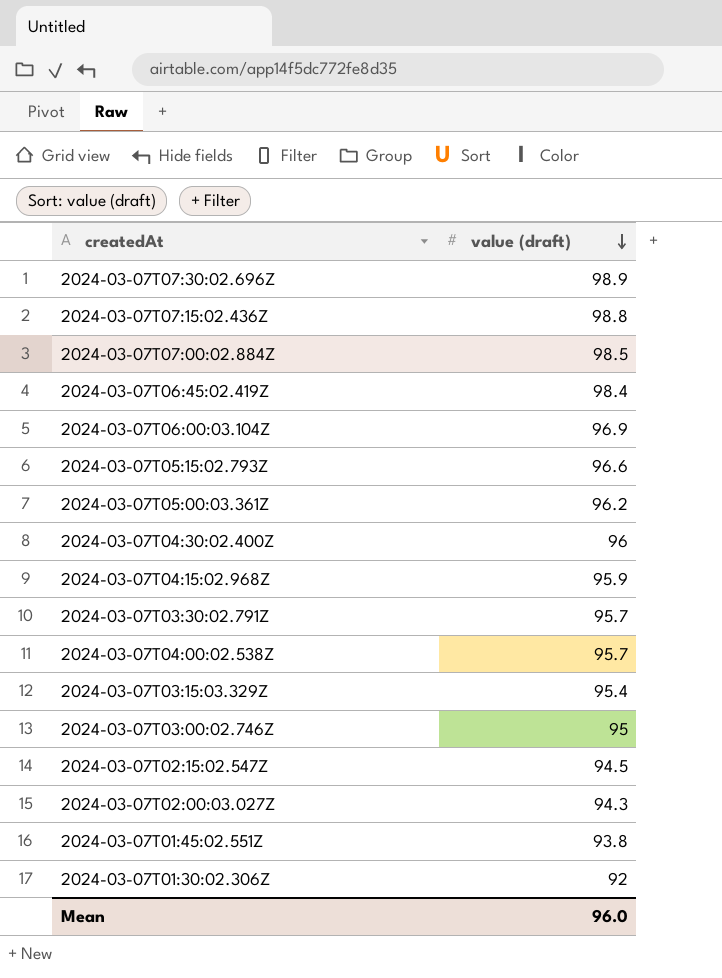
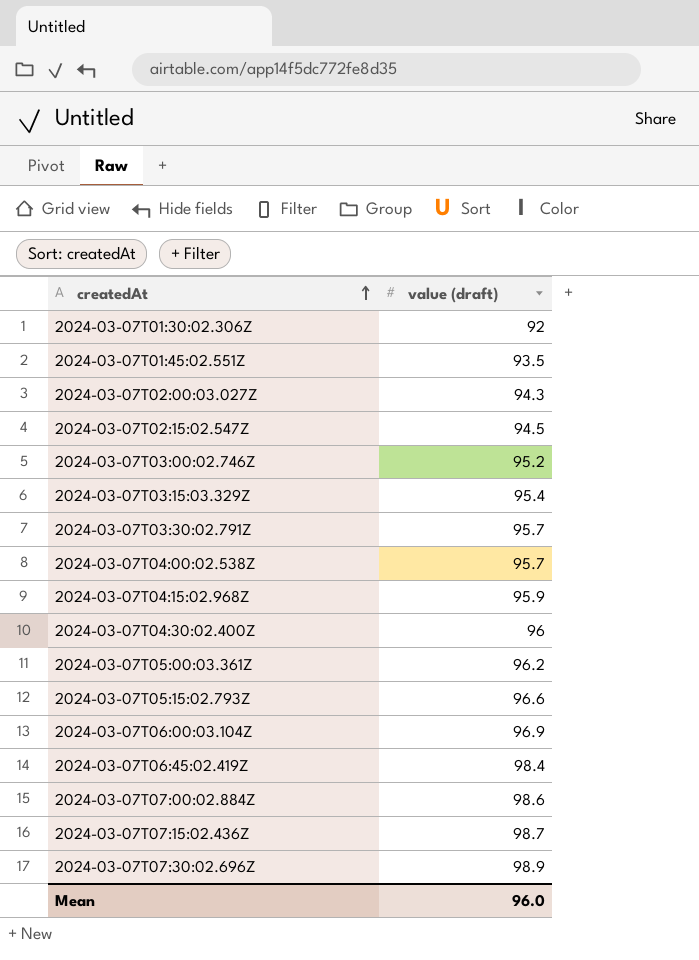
row order: value (draft) descending -> createdAt ascending
2024-03-07T01:45:02.551Z | value (draft): 93.8 -> 93.5
2024-03-07T03:00:02.746Z | value (draft): 95 -> 95.2
2024-03-07T07:00:02.884Z | value (draft): 98.5 -> 98.6
2024-03-07T07:15:02.436Z | value (draft): 98.8 -> 98.7

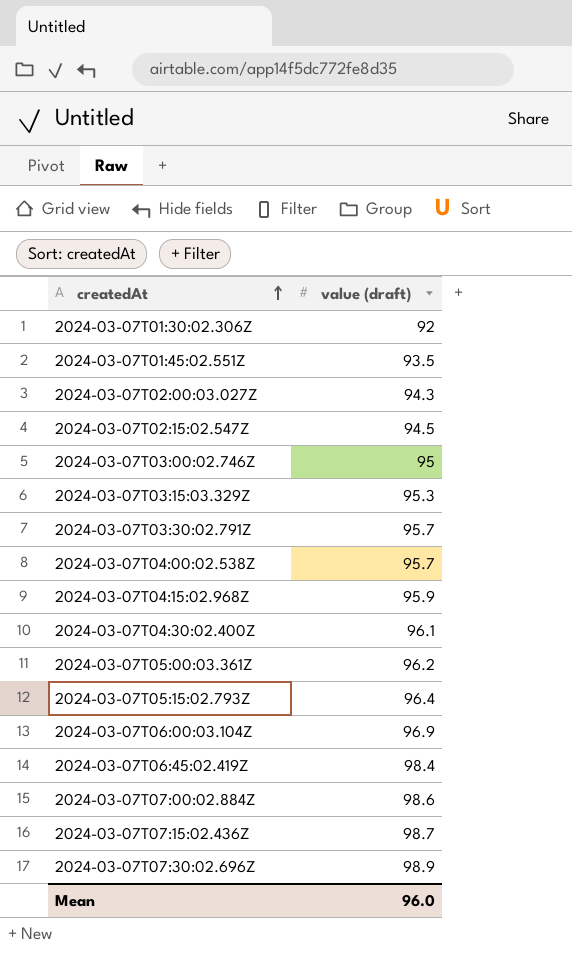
2024-03-07T03:00:02.746Z | value (draft): 95.2 -> 95
2024-03-07T03:15:03.329Z | value (draft): 95.4 -> 95.3
2024-03-07T04:30:02.400Z | value (draft): 96 -> 96.1
2024-03-07T05:15:02.793Z | value (draft): 96.6 -> 96.4

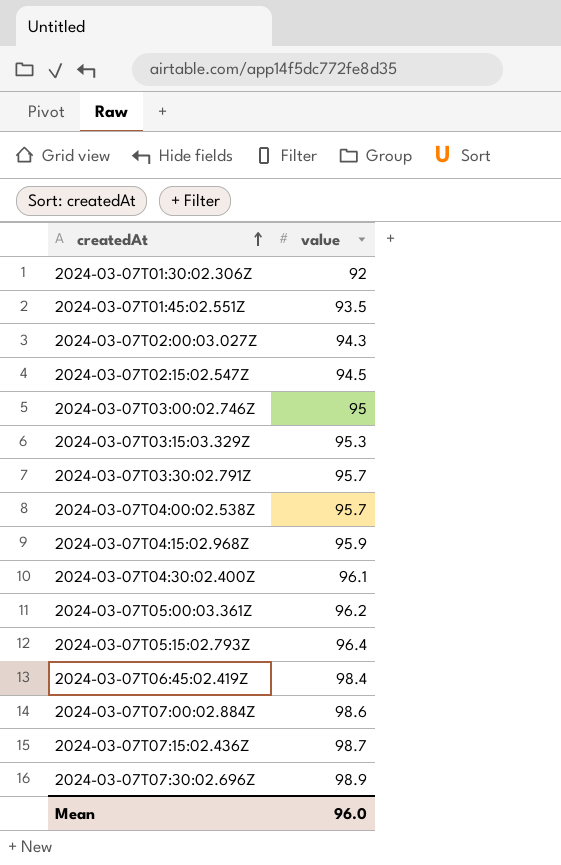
column name: value (draft) -> value
row 2024-03-07T06:00:03.104Z: 96.9 -> none

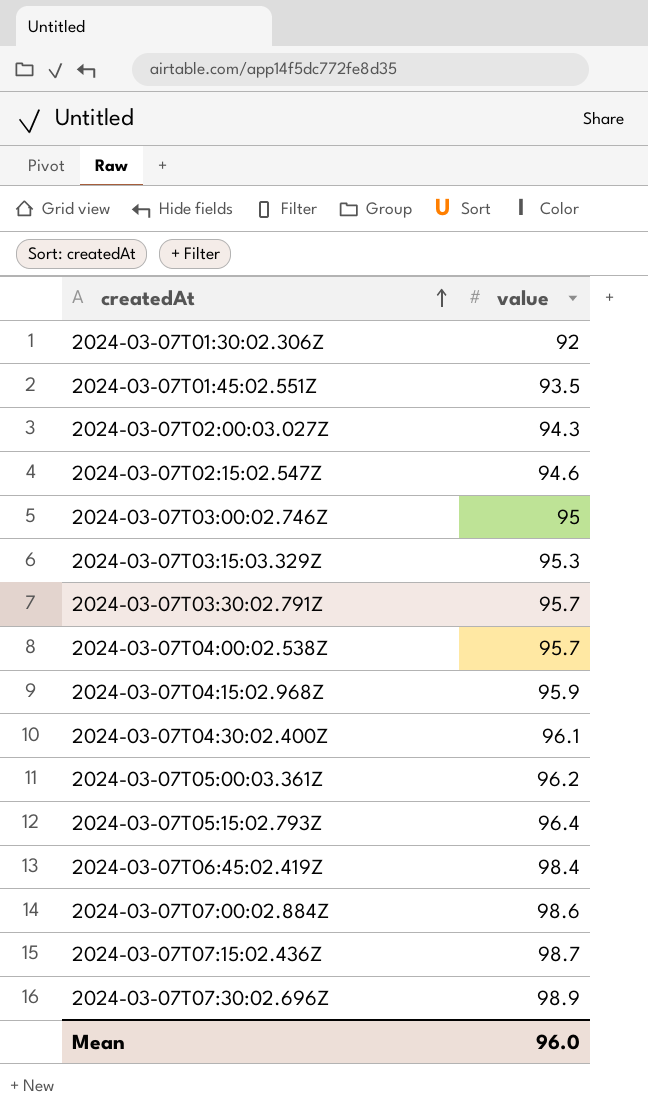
2024-03-07T02:15:02.547Z | value: 94.5 -> 94.6

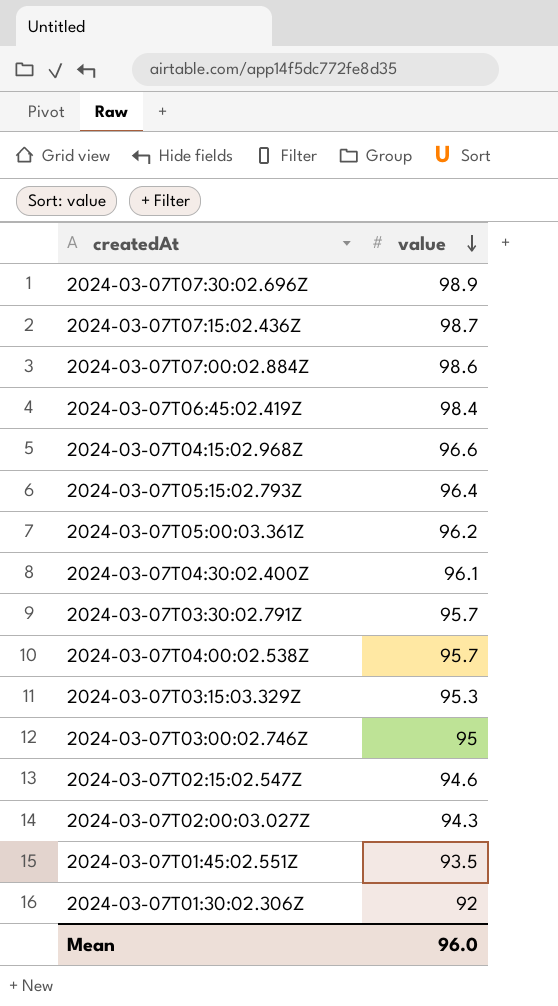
row order: createdAt ascending -> value descending
2024-03-07T04:15:02.968Z | value: 95.9 -> 96.6

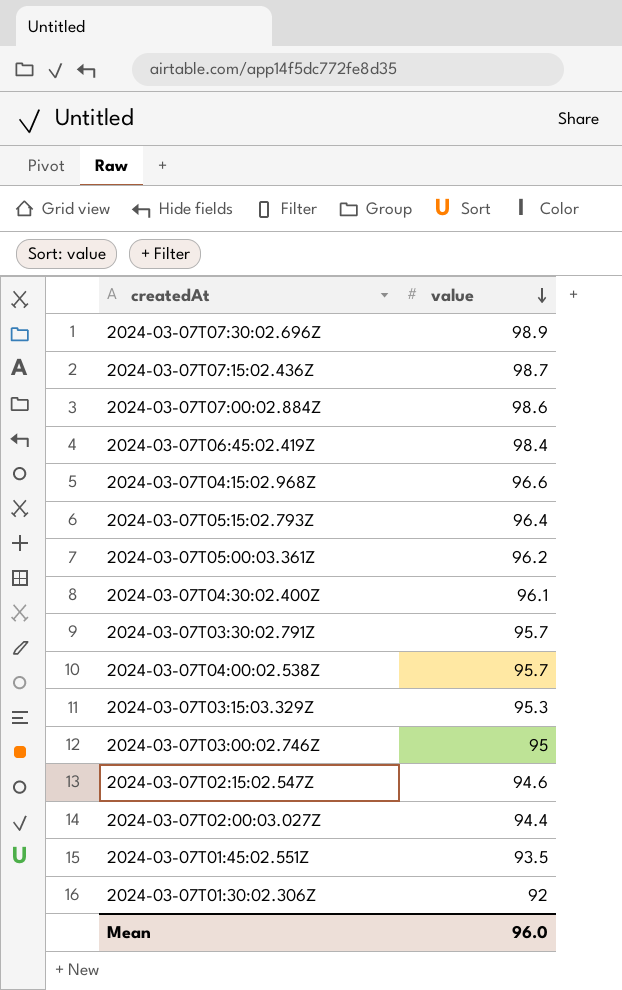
2024-03-07T02:00:03.027Z | value: 94.3 -> 94.4

